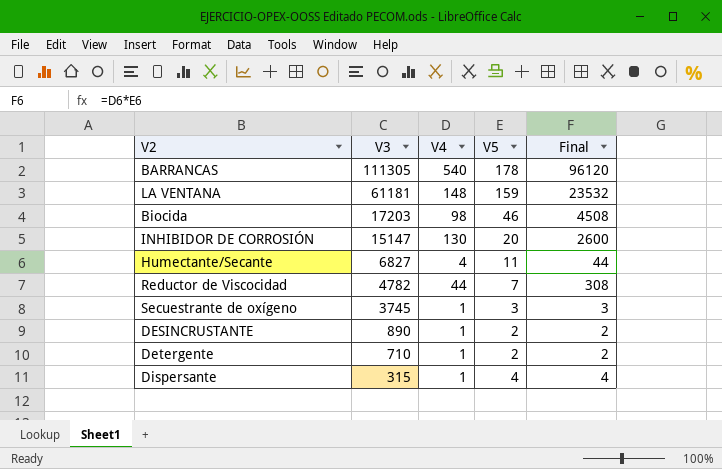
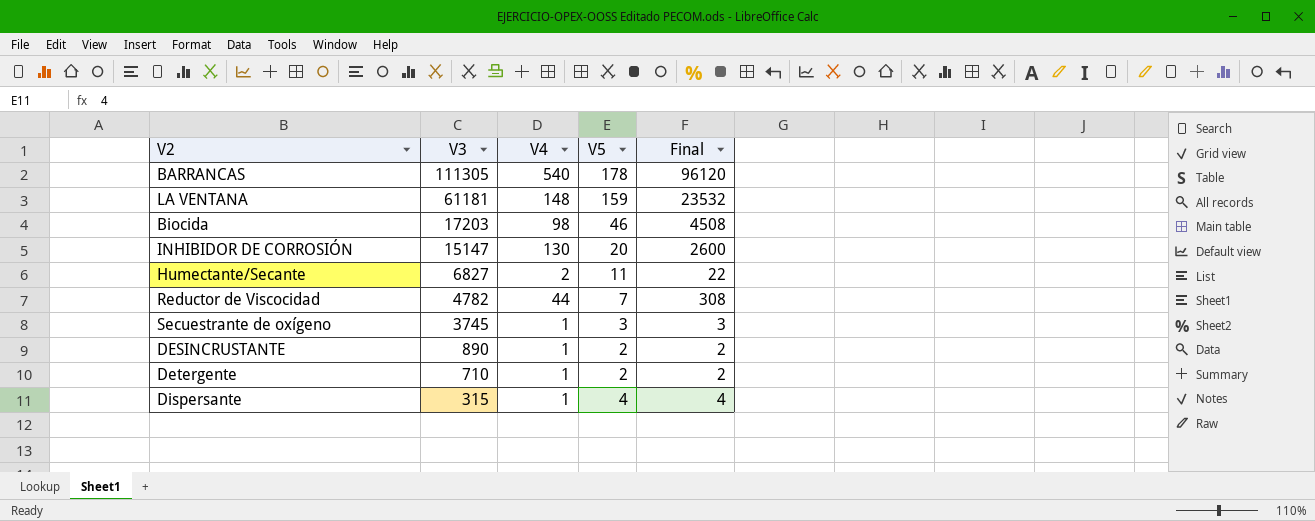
Humectante/Secante | V4: 4 -> 2
Humectante/Secante | Final: 44 -> 22

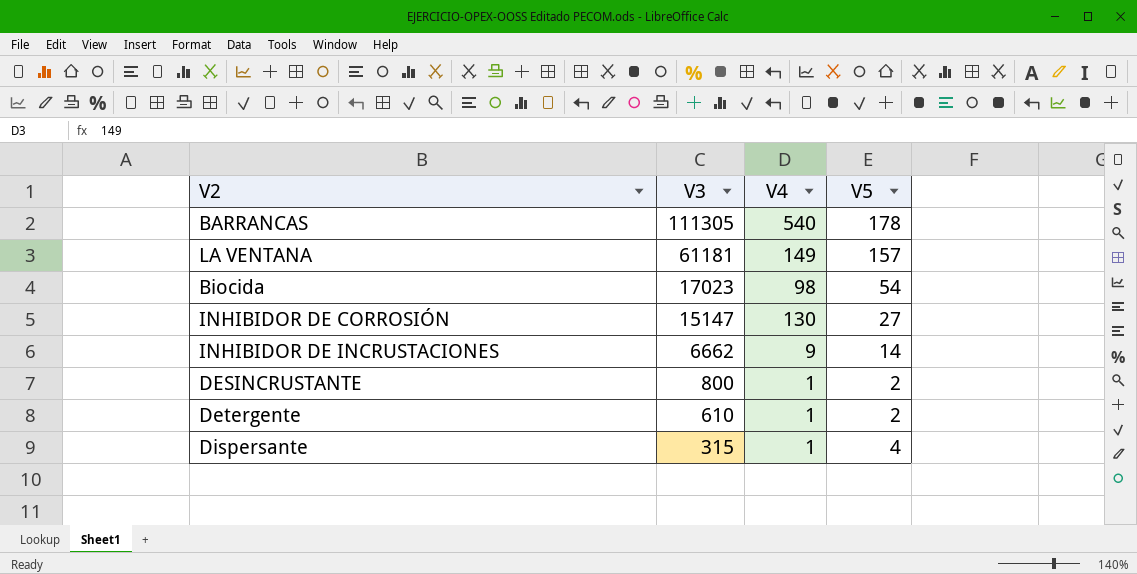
column Final | formula: [V4] * [V5] -> none
row Humectante/Secante: 6827 | 2 | 11 | 22 -> none
row Reductor de Viscocidad: 4782 | 44 | 7 | 308 -> none
row Secuestrante de oxígeno: 3745 | 1 | 3 | 3 -> none
LA VENTANA | V4: 148 -> 149
LA VENTANA | V5: 159 -> 157
Biocida | V3: 17203 -> 17023
Biocida | V5: 46 -> 54
INHIBIDOR DE CORROSIÓN | V5: 20 -> 27
row INHIBIDOR DE INCRUSTACIONES: none -> 6662 | 9 | 14
DESINCRUSTANTE | V3: 890 -> 800
Detergente | V3: 710 -> 610

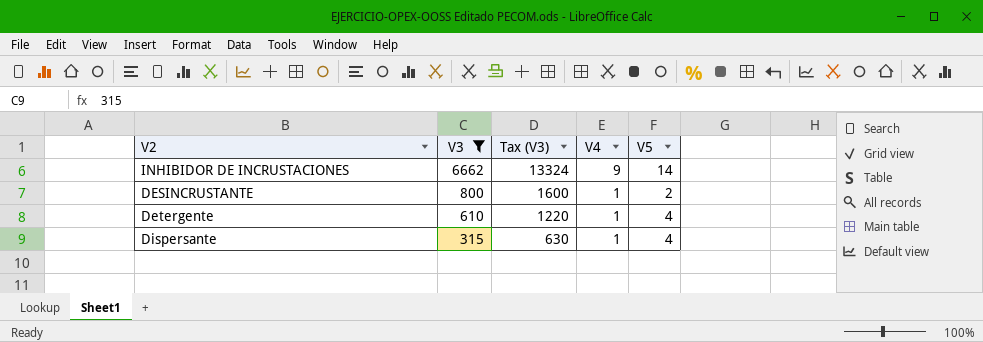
filter: none -> V3 <= 6662
column Tax (V3) | formula: none -> [V3] * 2
Detergente | V5: 2 -> 4

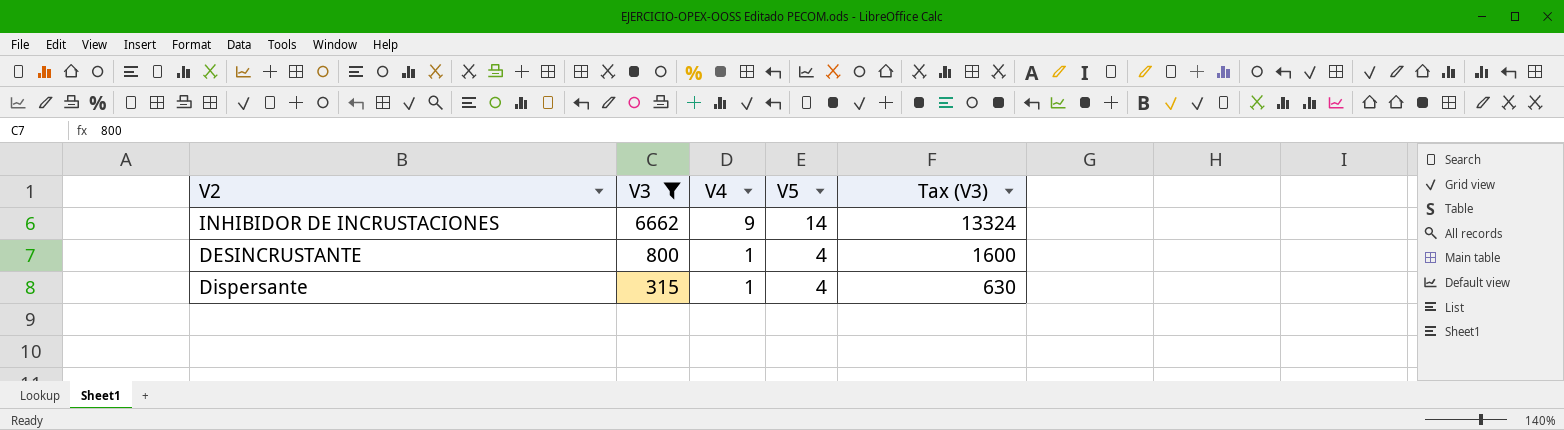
column Tax (V3) | position: 3 -> 5
row Detergente: 610 | 1220 | 1 | 4 -> none
DESINCRUSTANTE | V5: 2 -> 4

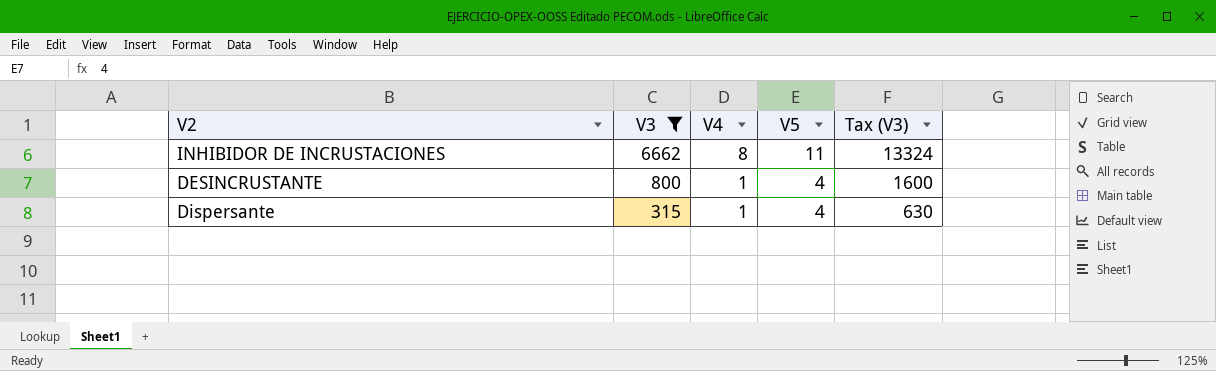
INHIBIDOR DE INCRUSTACIONES | V4: 9 -> 8
INHIBIDOR DE INCRUSTACIONES | V5: 14 -> 11

